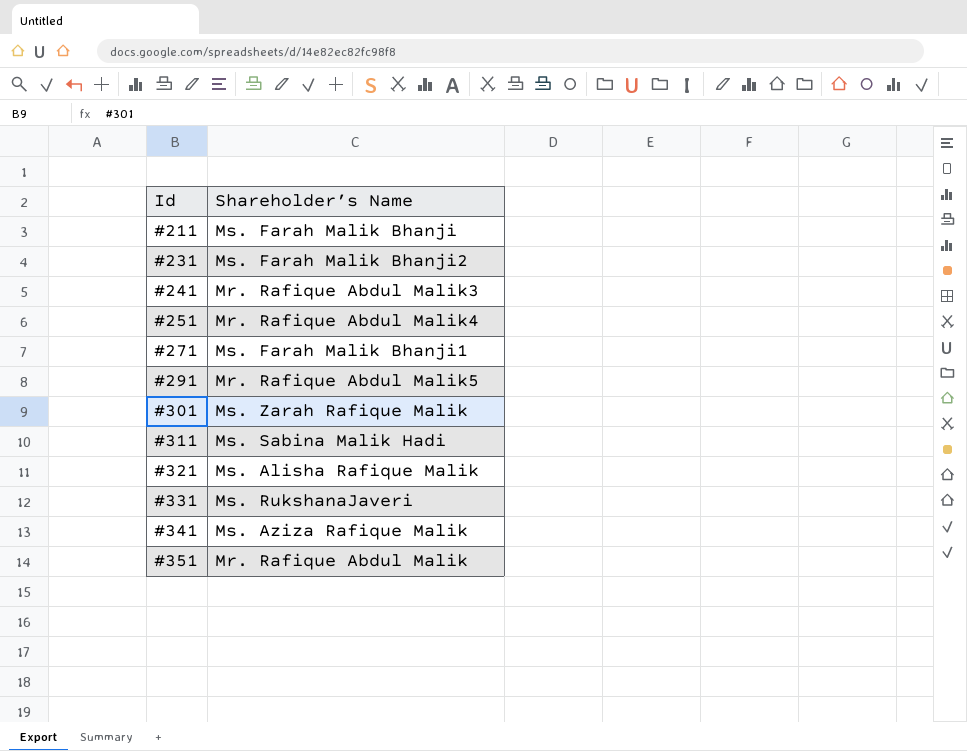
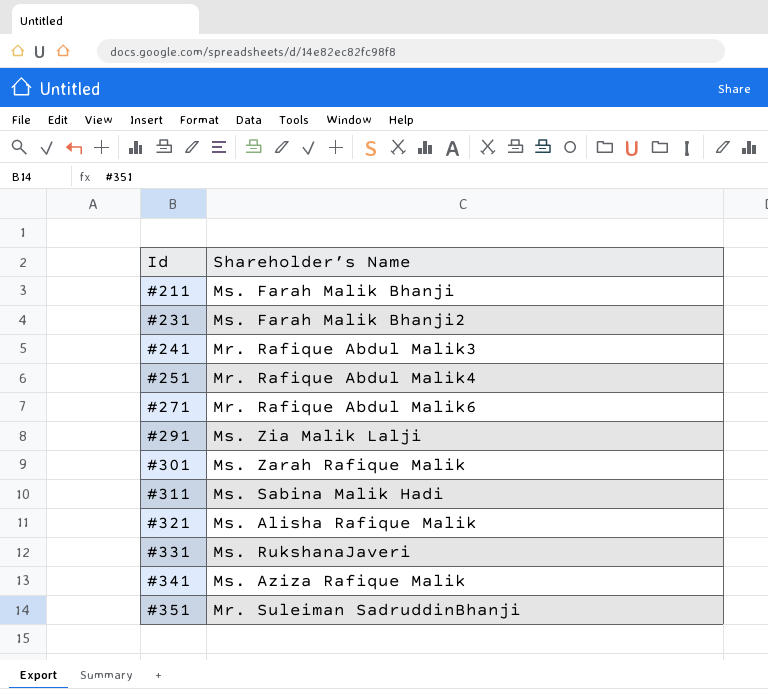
#271 | Shareholder’s Name: Ms. Farah Malik Bhanji1 -> Mr. Rafique Abdul Malik6
#291 | Shareholder’s Name: Mr. Rafique Abdul Malik5 -> Ms. Zia Malik Lalji
#351 | Shareholder’s Name: Mr. Rafique Abdul Malik -> Mr. Suleiman SadruddinBhanji

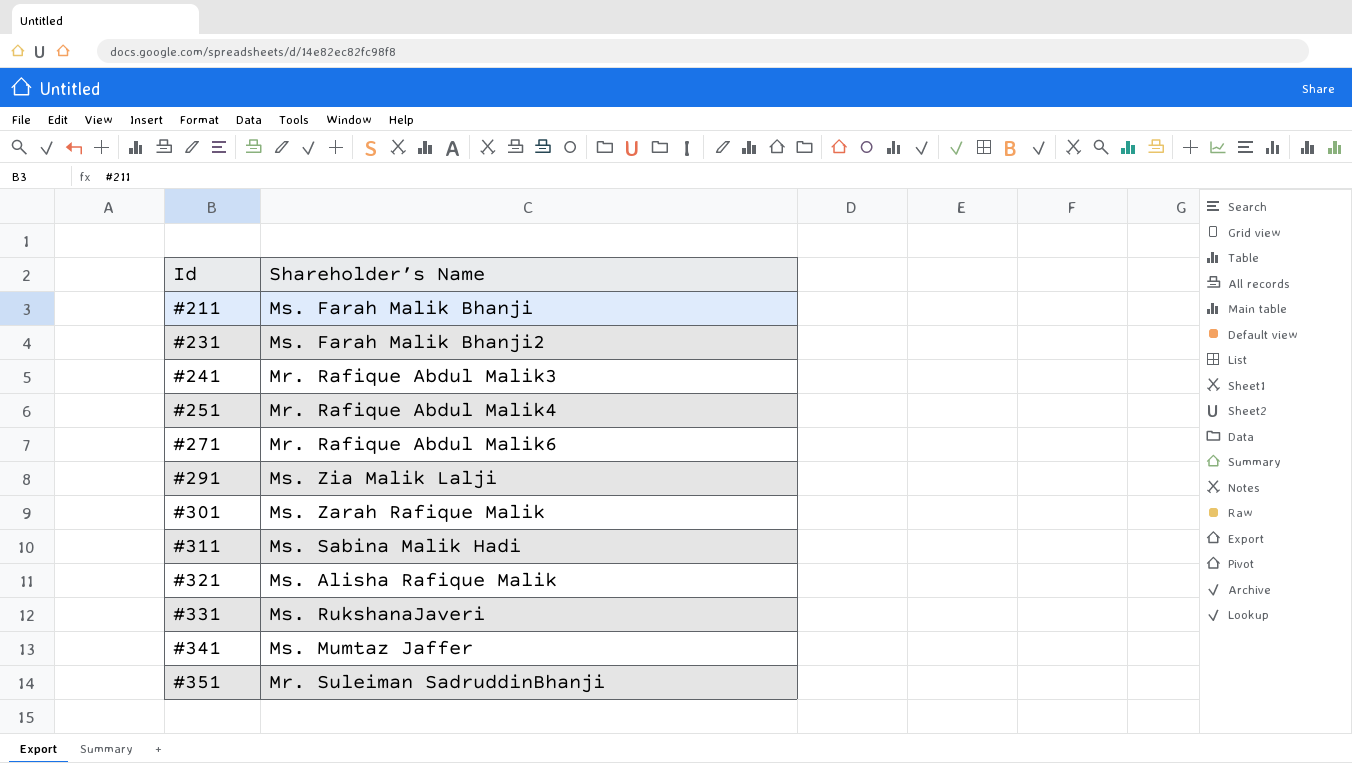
#341 | Shareholder’s Name: Ms. Aziza Rafique Malik -> Ms. Mumtaz Jaffer

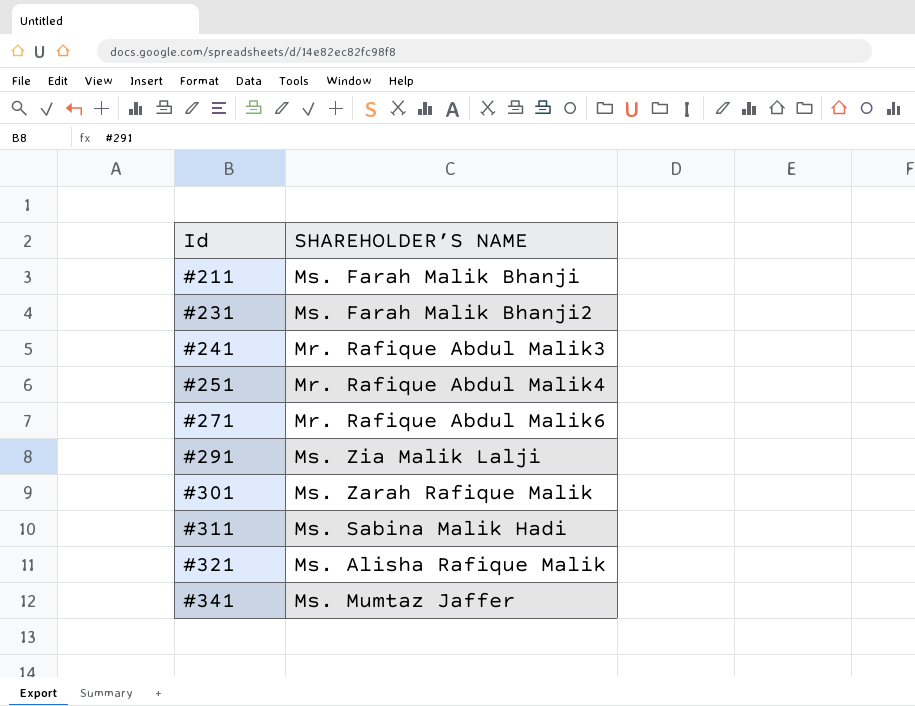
column name: Shareholder’s Name -> SHAREHOLDER’S NAME
row #331: Ms. RukshanaJaveri -> none
row #351: Mr. Suleiman SadruddinBhanji -> none

